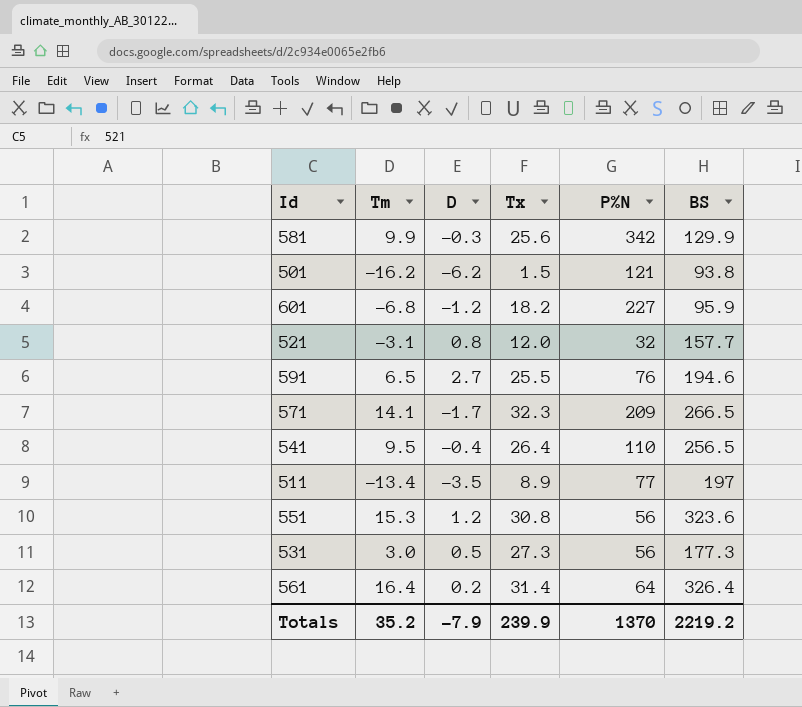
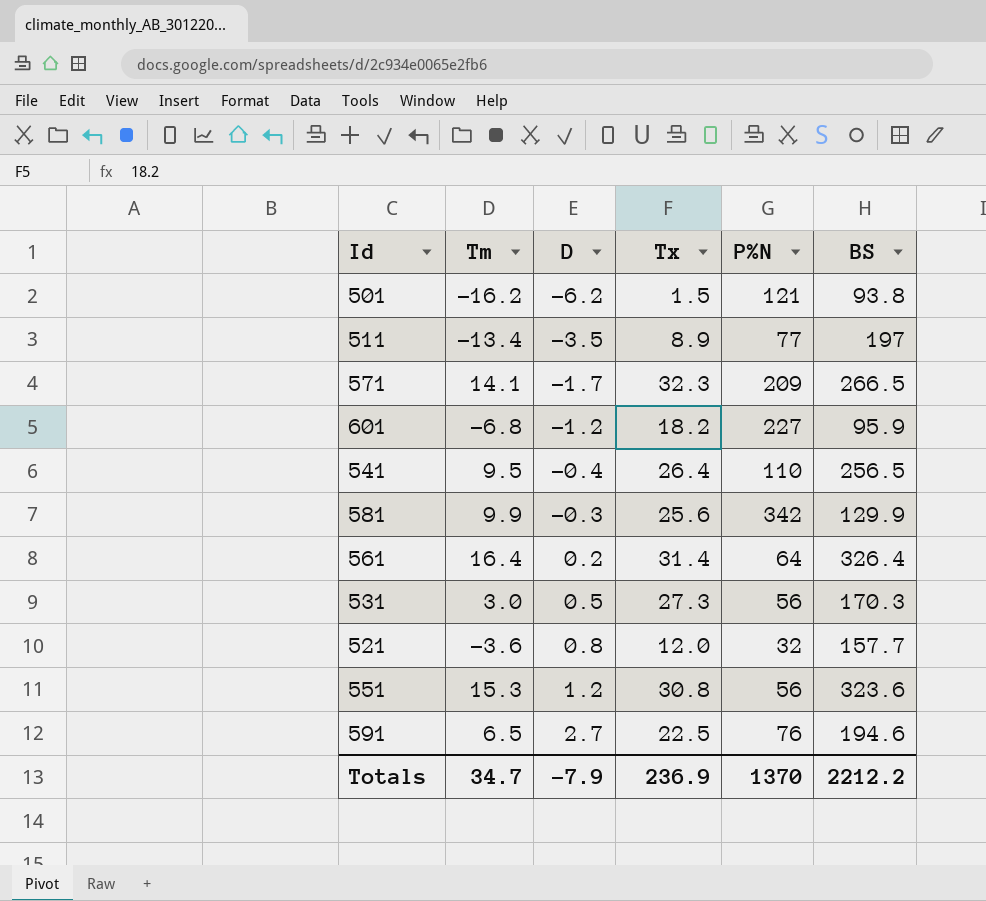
row order: none -> D ascending
531 | BS: 177.3 -> 170.3
521 | Tm: -3.1 -> -3.6
591 | Tx: 25.5 -> 22.5
Totals | Tm: 35.2 -> 34.7
Totals | Tx: 239.9 -> 236.9
Totals | BS: 2219.2 -> 2212.2

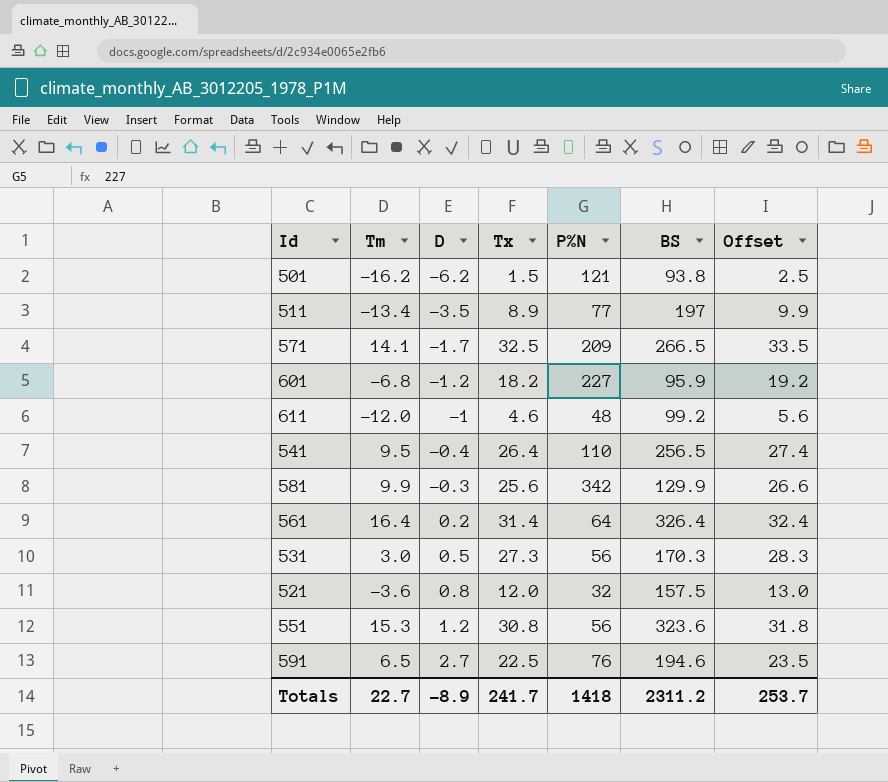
column Offset | formula: none -> [Tx] + 1
571 | Tx: 32.3 -> 32.5
row 611: none -> -12.0 | -1 | 4.6 | 48 | 99.2 | 5.6
521 | BS: 157.7 -> 157.5
Totals | Tm: 34.7 -> 22.7
Totals | D: -7.9 -> -8.9
Totals | Tx: 236.9 -> 241.7
Totals | P%N: 1370 -> 1418
Totals | BS: 2212.2 -> 2311.2

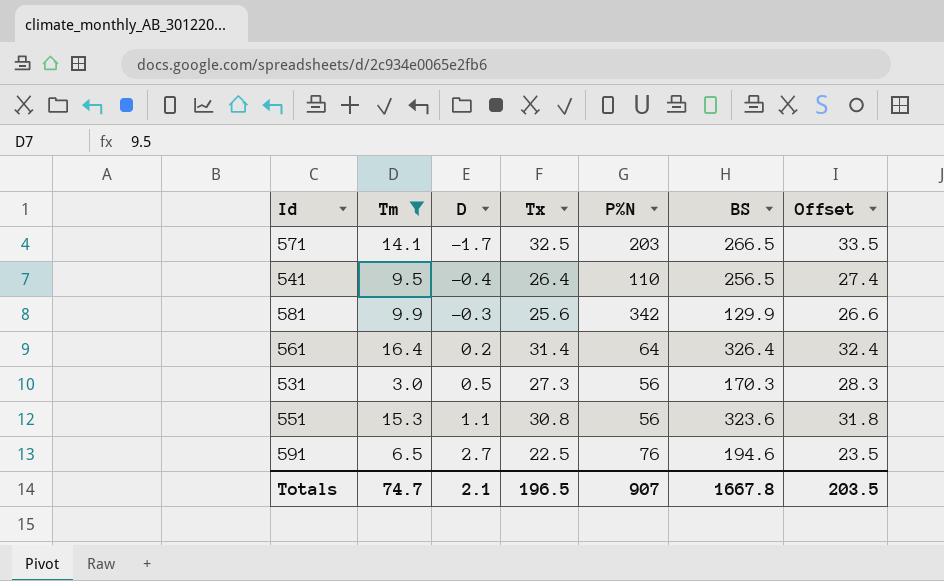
filter: none -> Tm >= 3.0
571 | P%N: 209 -> 203
551 | D: 1.2 -> 1.1
Totals | Tm: 22.7 -> 74.7
Totals | D: -8.9 -> 2.1
Totals | Tx: 241.7 -> 196.5
Totals | P%N: 1418 -> 907
Totals | BS: 2311.2 -> 1667.8
Totals | Offset: 253.7 -> 203.5

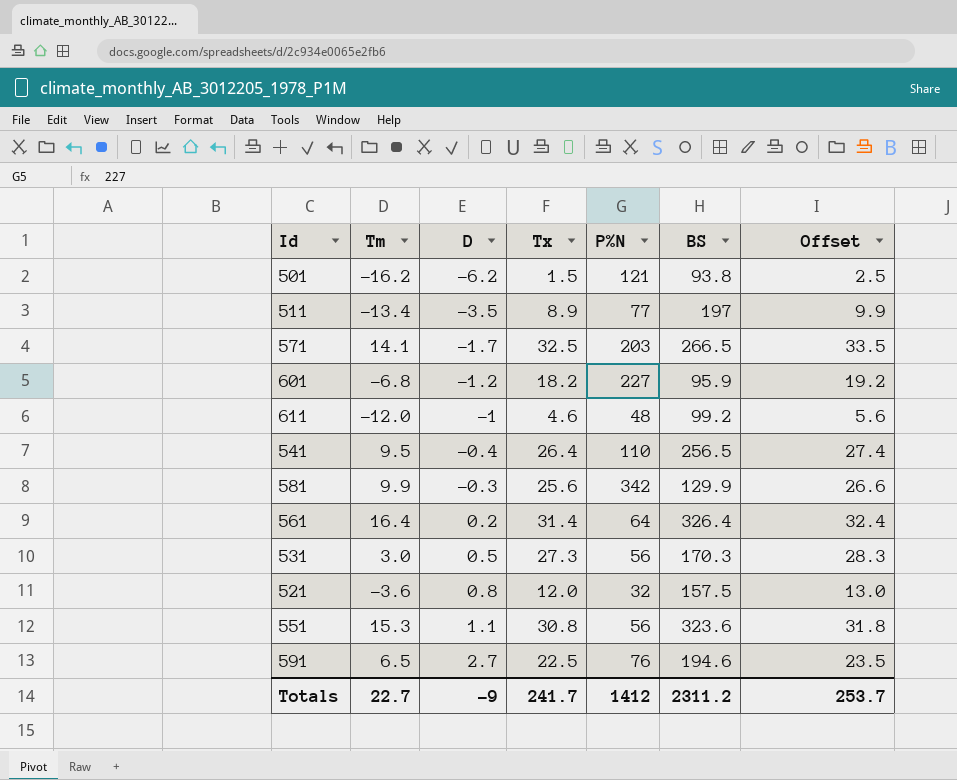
filter: Tm >= 3.0 -> none
Totals | Tm: 74.7 -> 22.7
Totals | D: 2.1 -> -9
Totals | Tx: 196.5 -> 241.7
Totals | P%N: 907 -> 1412
Totals | BS: 1667.8 -> 2311.2
Totals | Offset: 203.5 -> 253.7

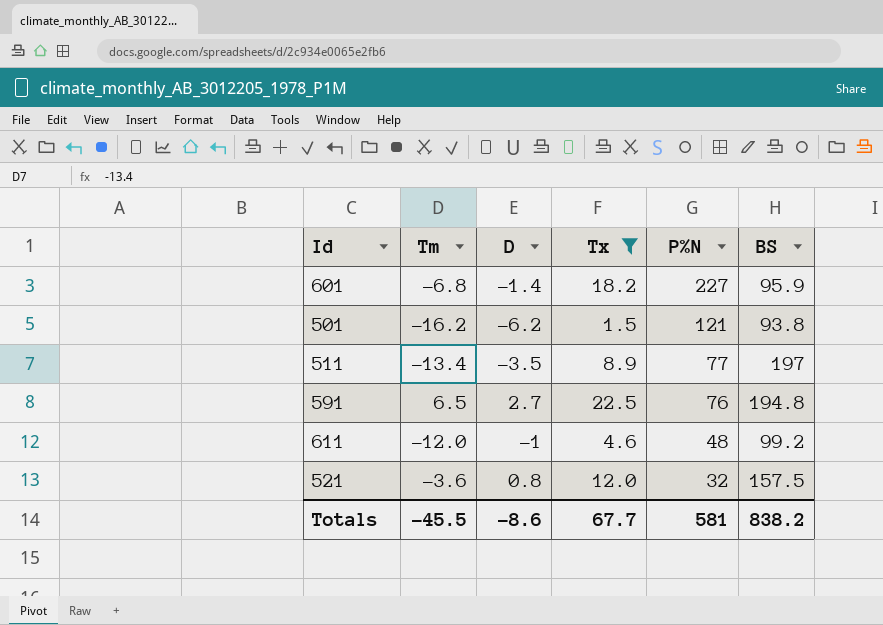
filter: none -> Tx <= 22.5
row order: D ascending -> P%N descending
column Offset | formula: [Tx] + 1 -> none
601 | D: -1.2 -> -1.4
591 | BS: 194.6 -> 194.8
Totals | Tm: 22.7 -> -45.5
Totals | D: -9 -> -8.6
Totals | Tx: 241.7 -> 67.7
Totals | P%N: 1412 -> 581
Totals | BS: 2311.2 -> 838.2

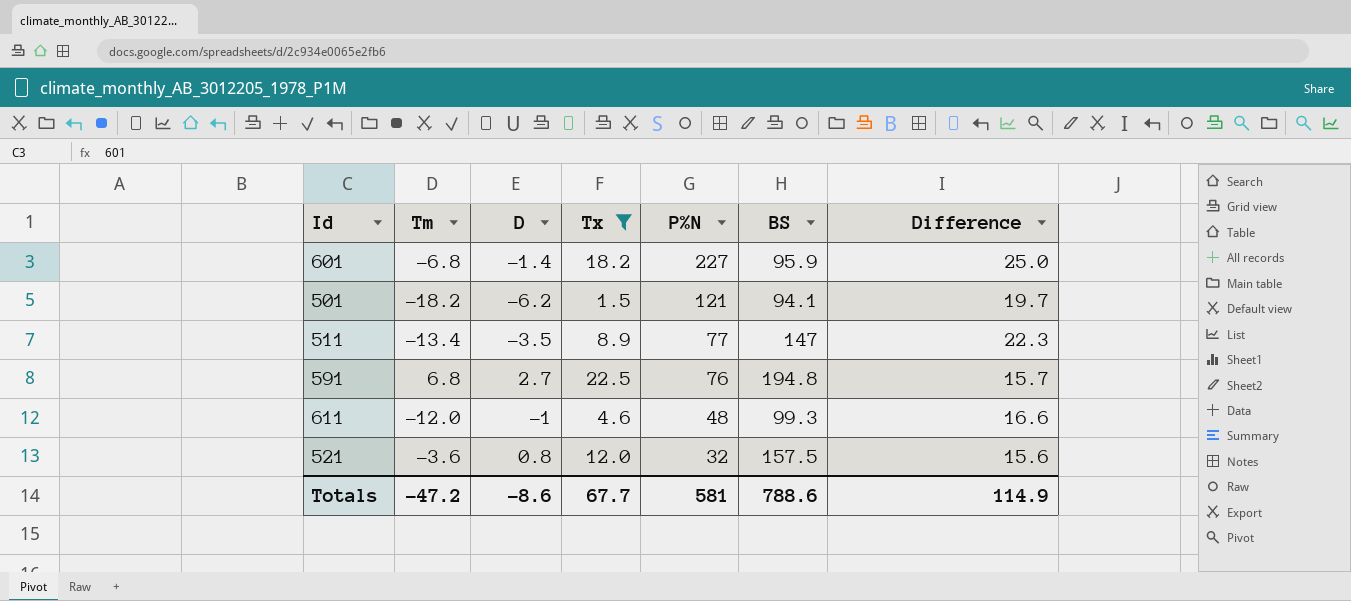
column Difference | formula: none -> [Tx] - [Tm]
501 | Tm: -16.2 -> -18.2
501 | BS: 93.8 -> 94.1
511 | BS: 197 -> 147
591 | Tm: 6.5 -> 6.8
611 | BS: 99.2 -> 99.3
Totals | Tm: -45.5 -> -47.2
Totals | BS: 838.2 -> 788.6

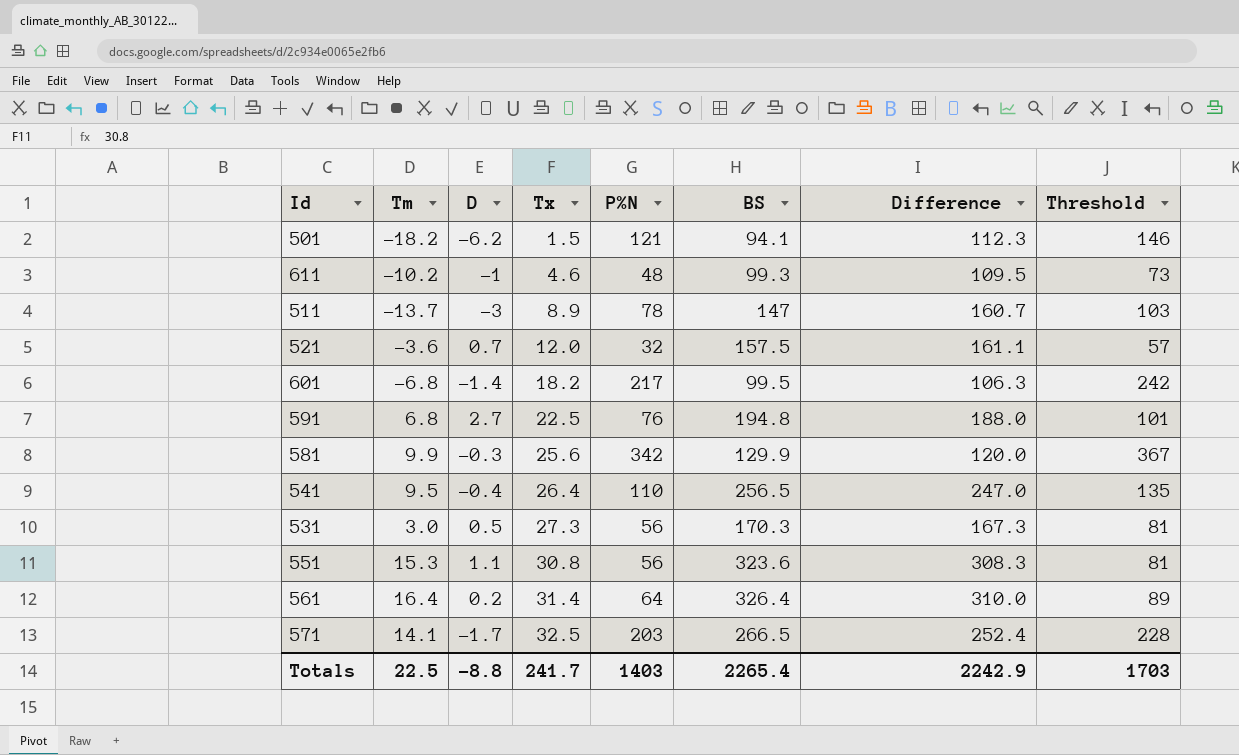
filter: Tx <= 22.5 -> none
row order: P%N descending -> Tx ascending
column Difference | formula: [Tx] - [Tm] -> [BS] - [Tm]
column Threshold | formula: none -> [P%N] + 25
611 | Tm: -12.0 -> -10.2
511 | Tm: -13.4 -> -13.7
511 | D: -3.5 -> -3
511 | P%N: 77 -> 78
521 | D: 0.8 -> 0.7
601 | P%N: 227 -> 217
601 | BS: 95.9 -> 99.5
Totals | Tm: -47.2 -> 22.5
Totals | D: -8.6 -> -8.8
Totals | Tx: 67.7 -> 241.7
Totals | P%N: 581 -> 1403
Totals | BS: 788.6 -> 2265.4
Totals | Difference: 114.9 -> 2242.9

